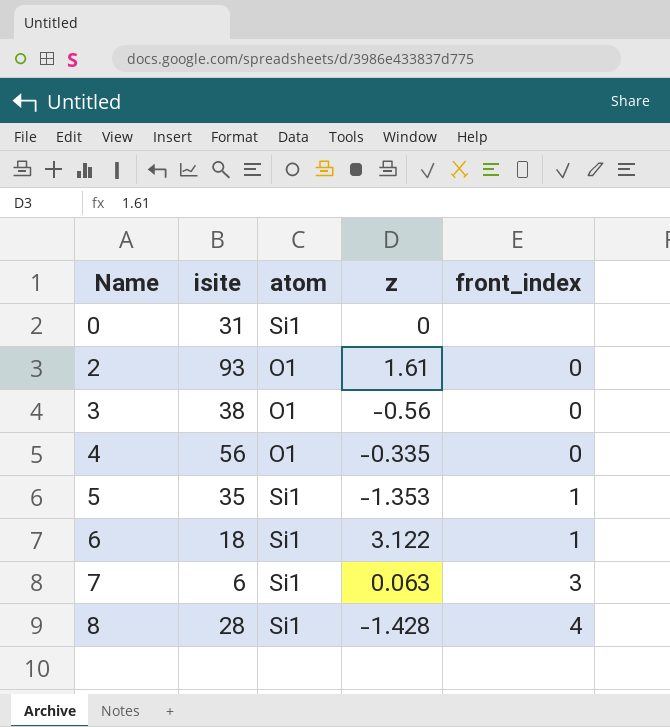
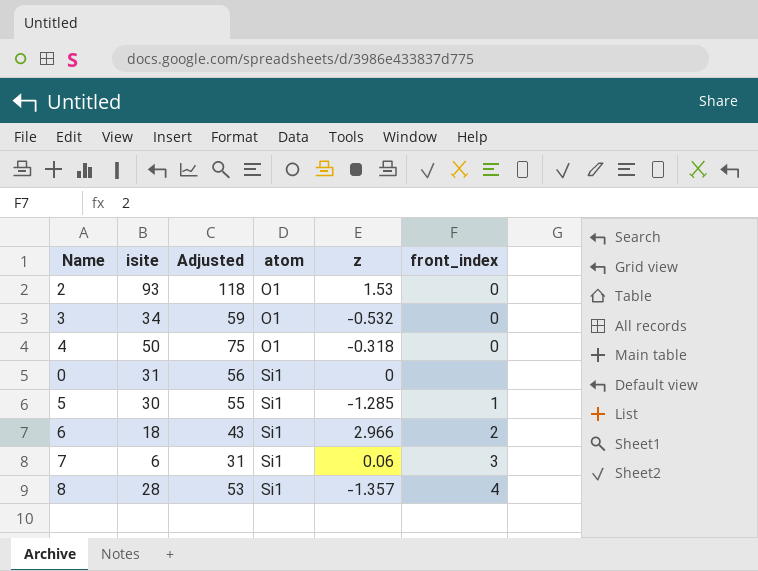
row order: Name ascending -> atom ascending
column Adjusted | formula: none -> [isite] + 25
2 | z: 1.61 -> 1.53
3 | isite: 38 -> 34
3 | z: -0.56 -> -0.532
4 | isite: 56 -> 50
4 | z: -0.335 -> -0.318
5 | isite: 35 -> 30
5 | z: -1.353 -> -1.285
6 | z: 3.122 -> 2.966
6 | front_index: 1 -> 2
7 | z: 0.063 -> 0.06
8 | z: -1.428 -> -1.357

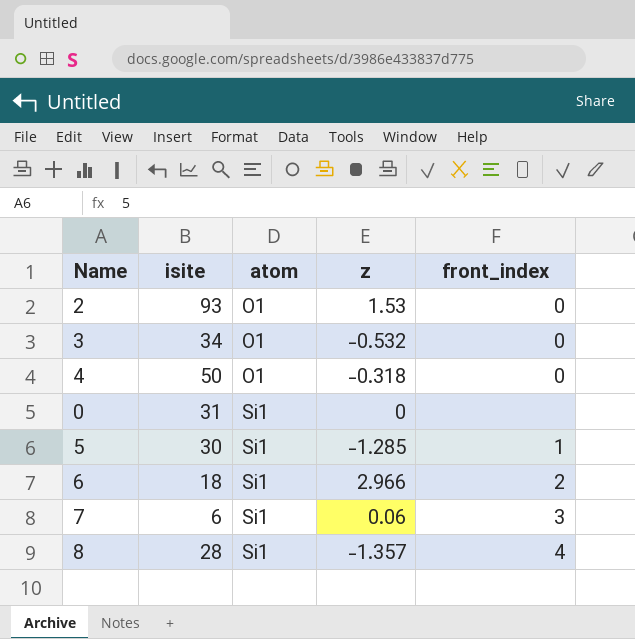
column Adjusted | formula: [isite] + 25 -> none

